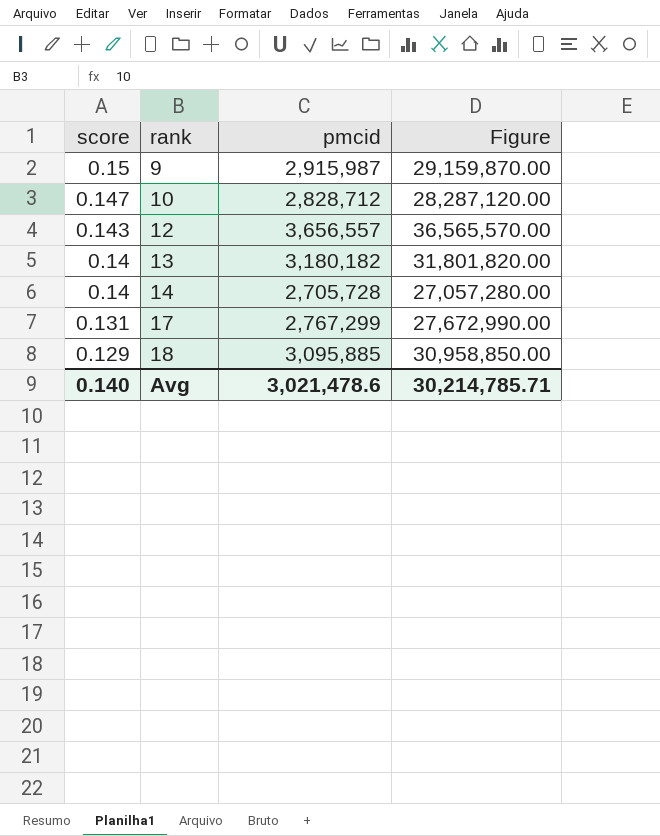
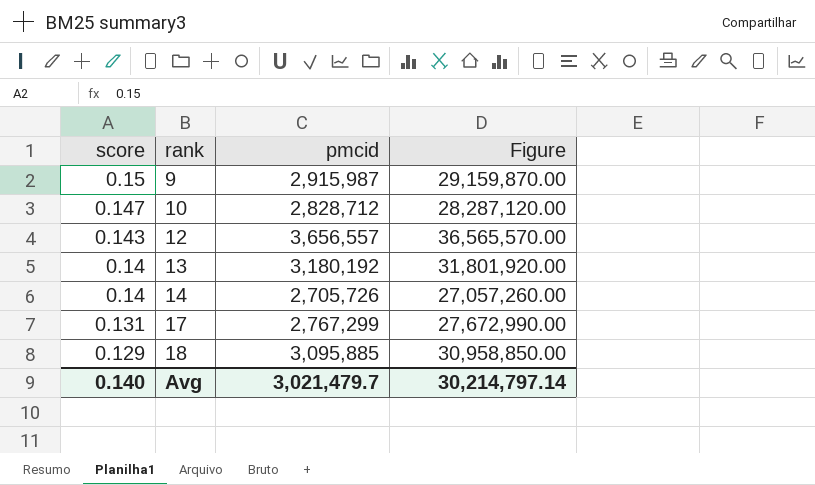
13 | pmcid: 3,180,182 -> 3,180,192
13 | Figure: 31,801,820.00 -> 31,801,920.00
14 | pmcid: 2,705,728 -> 2,705,726
14 | Figure: 27,057,280.00 -> 27,057,260.00
Avg | pmcid: 3,021,478.6 -> 3,021,479.7
Avg | Figure: 30,214,785.71 -> 30,214,797.14

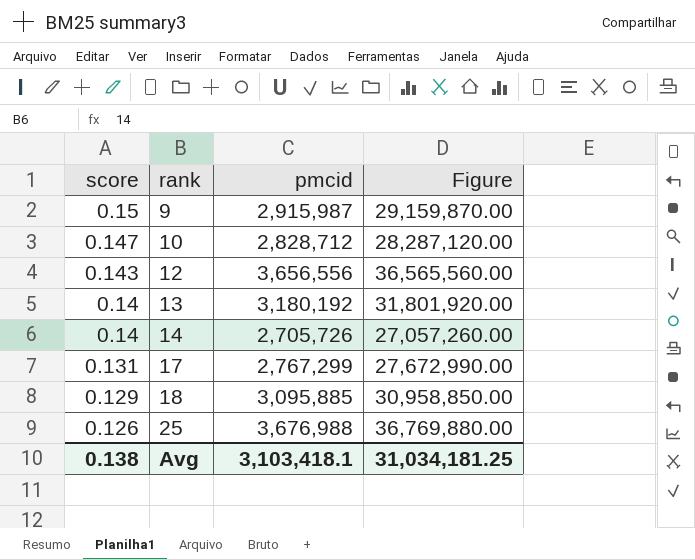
12 | pmcid: 3,656,557 -> 3,656,556
12 | Figure: 36,565,570.00 -> 36,565,560.00
row 25: none -> 0.126 | 3,676,988 | 36,769,880.00
Avg | score: 0.140 -> 0.138
Avg | pmcid: 3,021,479.7 -> 3,103,418.1
Avg | Figure: 30,214,797.14 -> 31,034,181.25

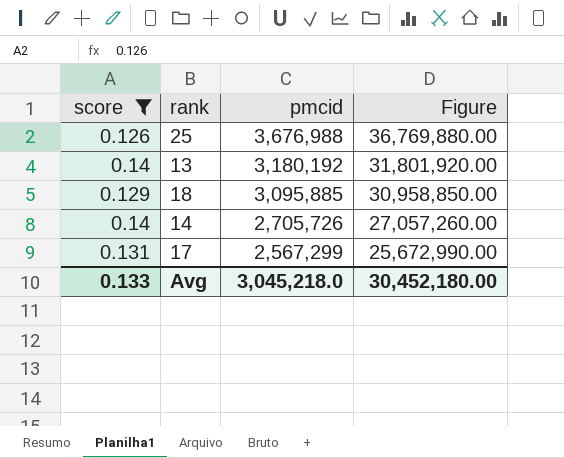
filter: none -> score <= 0.14
row order: score descending -> pmcid descending
17 | pmcid: 2,767,299 -> 2,567,299
17 | Figure: 27,672,990.00 -> 25,672,990.00
Avg | score: 0.138 -> 0.133
Avg | pmcid: 3,103,418.1 -> 3,045,218.0
Avg | Figure: 31,034,181.25 -> 30,452,180.00

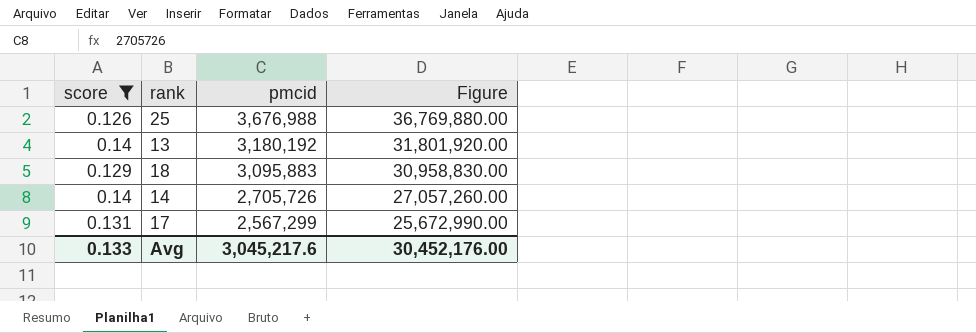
18 | pmcid: 3,095,885 -> 3,095,883
18 | Figure: 30,958,850.00 -> 30,958,830.00
Avg | pmcid: 3,045,218.0 -> 3,045,217.6
Avg | Figure: 30,452,180.00 -> 30,452,176.00

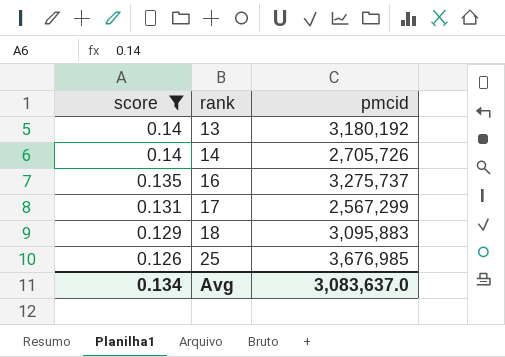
row order: pmcid descending -> score descending
column Figure | formula: [pmcid] * 10 -> none
row 16: none -> 0.135 | 3,275,737
25 | pmcid: 3,676,988 -> 3,676,985
Avg | score: 0.133 -> 0.134
Avg | pmcid: 3,045,217.6 -> 3,083,637.0

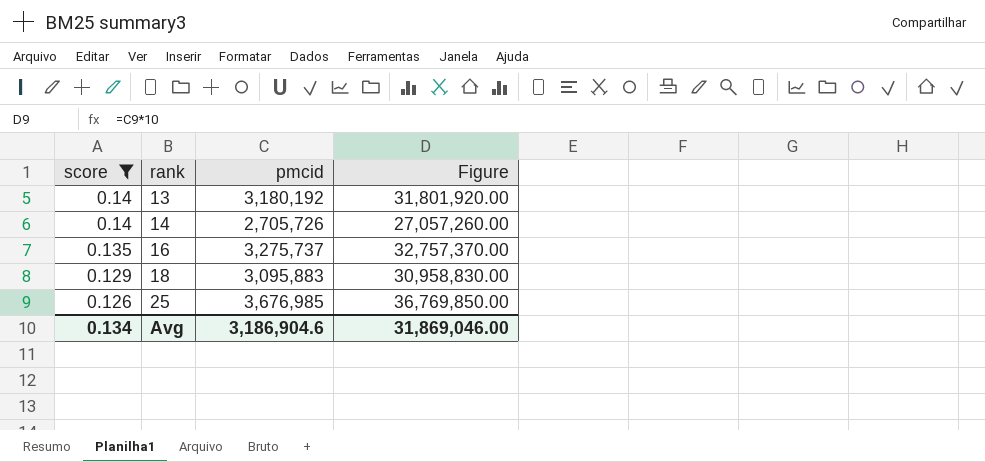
column Figure | formula: none -> [pmcid] * 10
row 17: 0.131 | 2,567,299 -> none
Avg | pmcid: 3,083,637.0 -> 3,186,904.6

